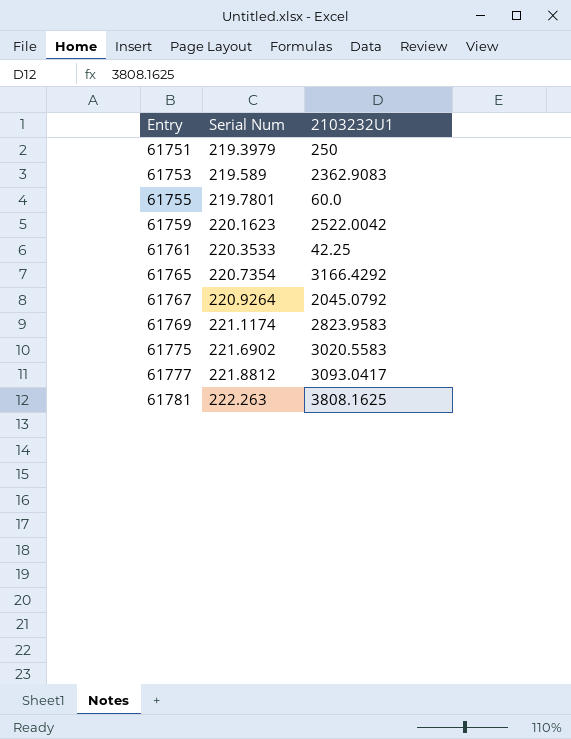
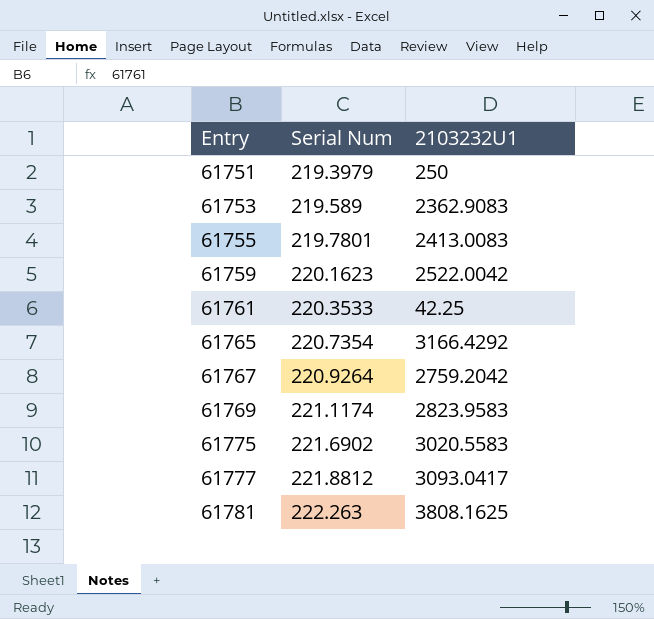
61755 | 2103232U1: 60.0 -> 2413.0083
61767 | 2103232U1: 2045.0792 -> 2759.2042

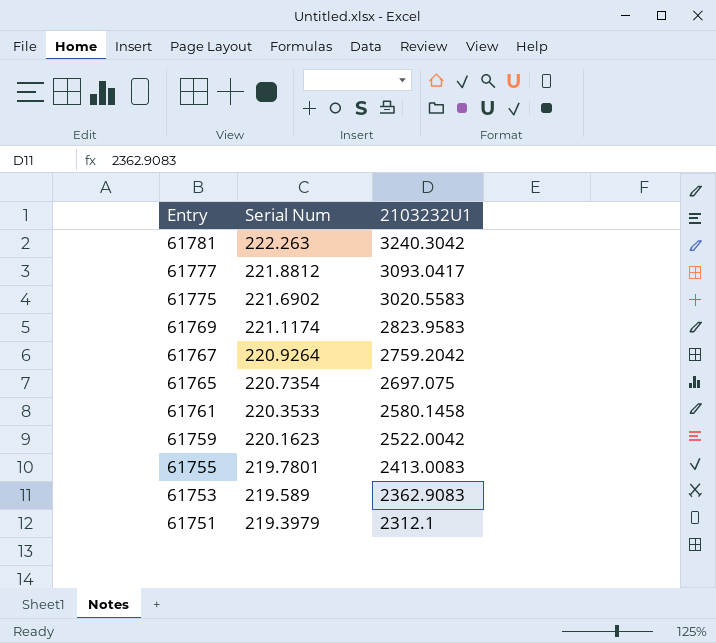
row order: Entry ascending -> Entry descending
61781 | 2103232U1: 3808.1625 -> 3240.3042
61765 | 2103232U1: 3166.4292 -> 2697.075
61761 | 2103232U1: 42.25 -> 2580.1458
61751 | 2103232U1: 250 -> 2312.1

